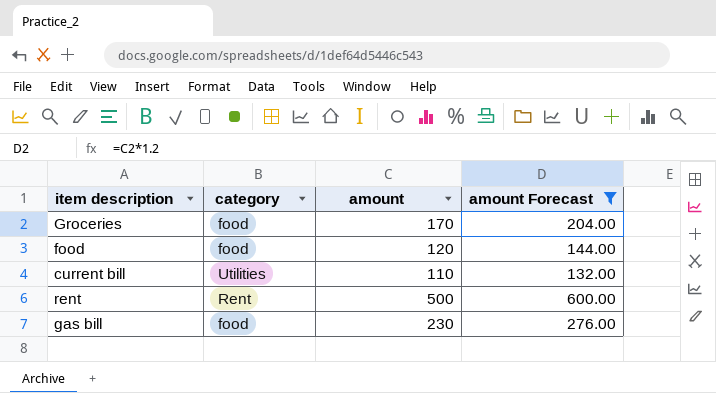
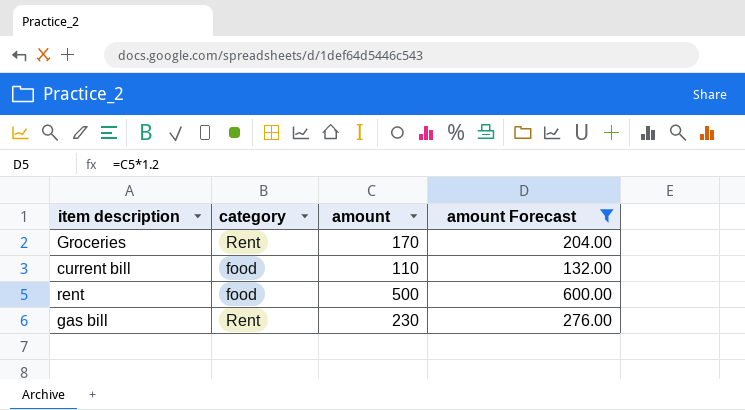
row food: food | 120 | 144.00 -> none
Groceries | category: food -> Rent
current bill | category: Utilities -> food
rent | category: Rent -> food
gas bill | category: food -> Rent

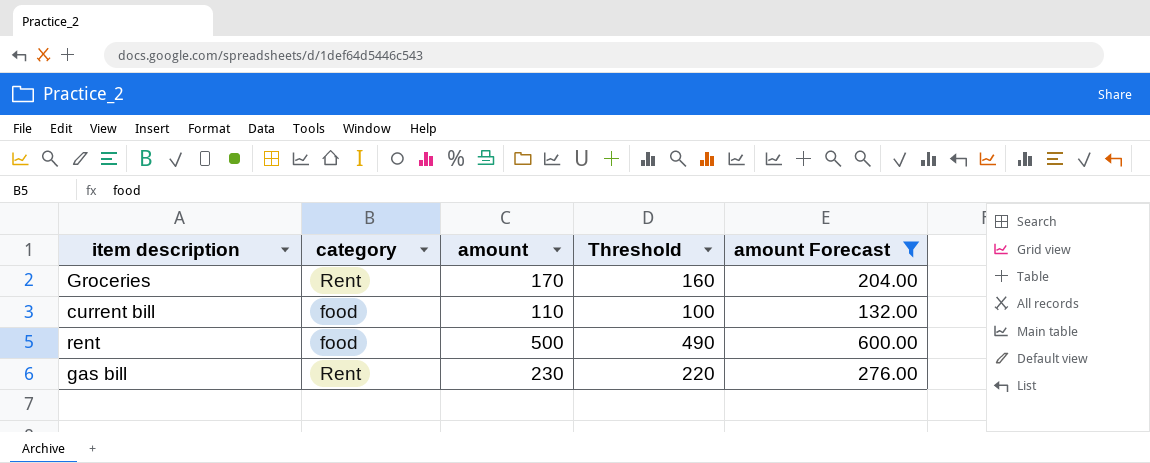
column Threshold | formula: none -> [amount] - 10

